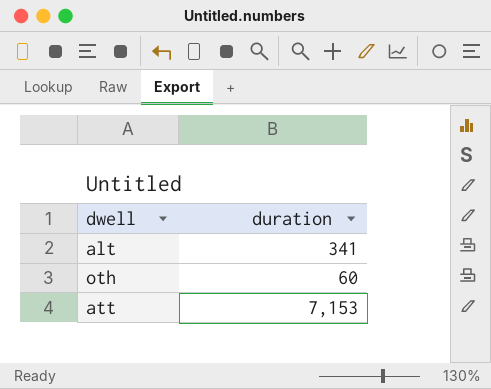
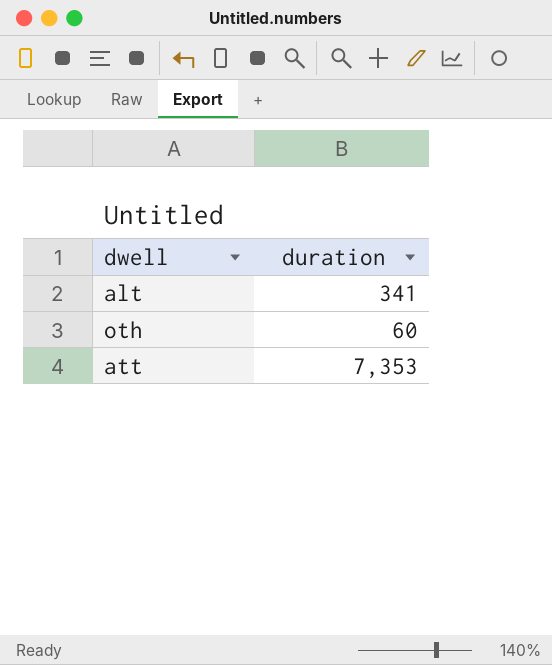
att | duration: 7,153 -> 7,353

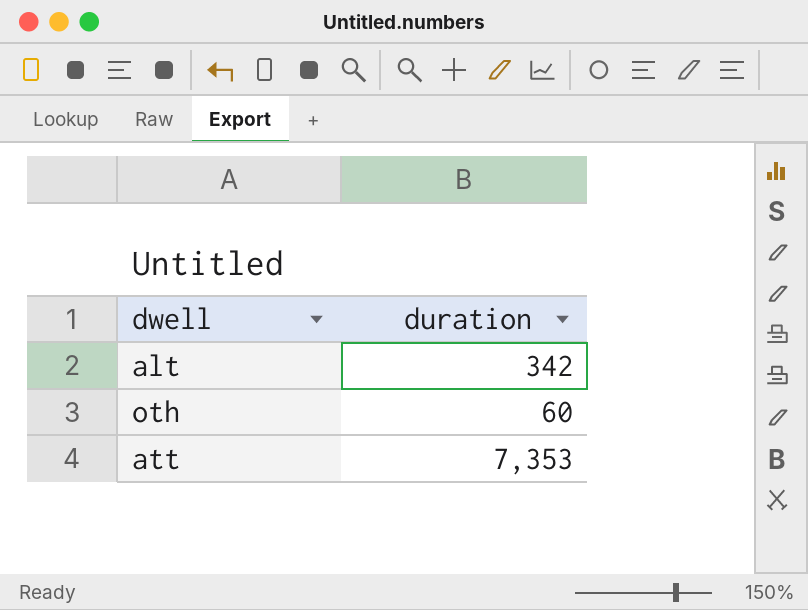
alt | duration: 341 -> 342

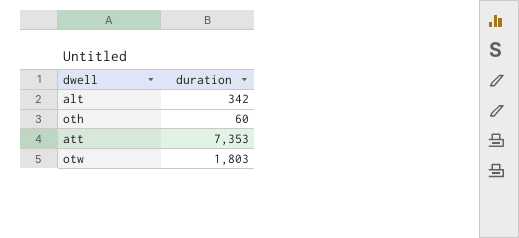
row otw: none -> 1,803

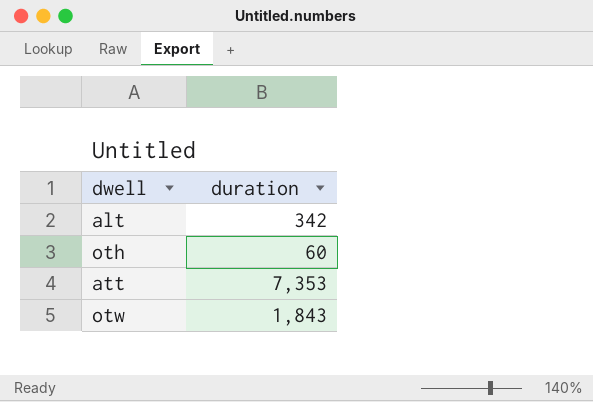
otw | duration: 1,803 -> 1,843

